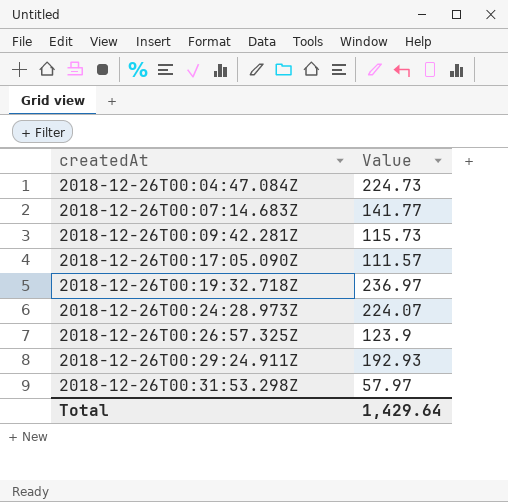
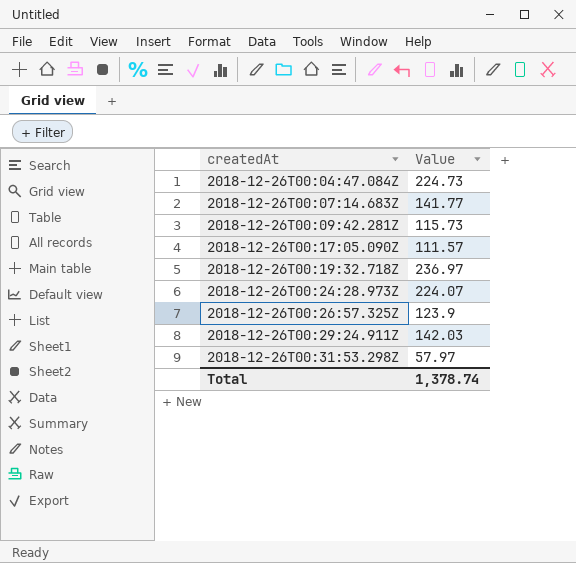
2018-12-26T00:29:24.911Z | Value: 192.93 -> 142.03
Total | Value: 1,429.64 -> 1,378.74

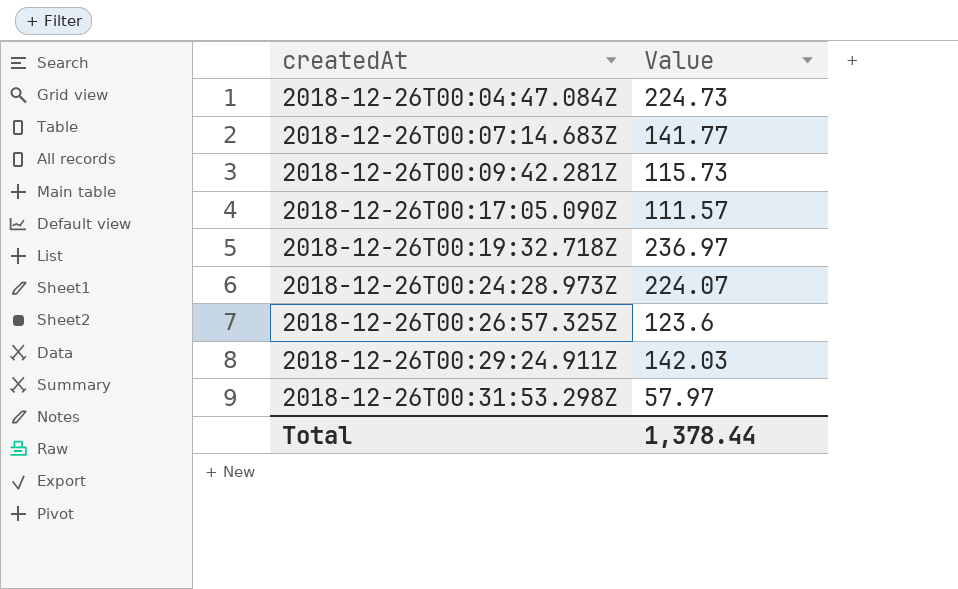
2018-12-26T00:26:57.325Z | Value: 123.9 -> 123.6
Total | Value: 1,378.74 -> 1,378.44

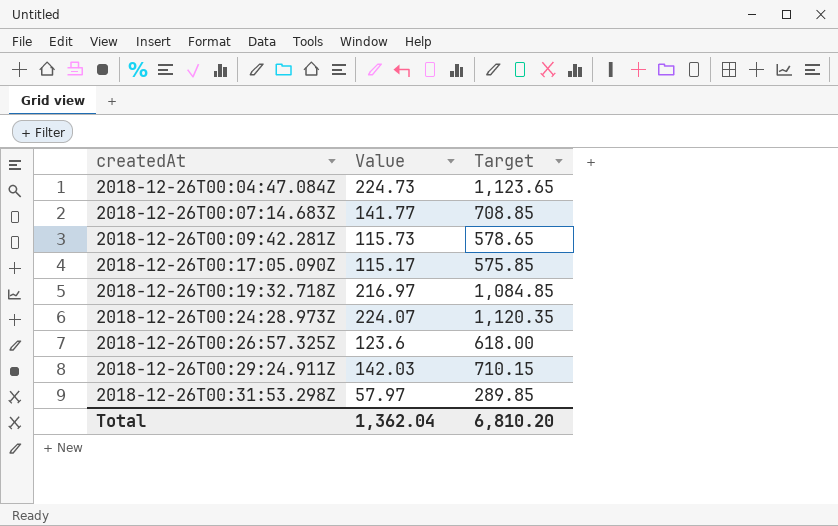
column Target | formula: none -> [Value] * 5
2018-12-26T00:17:05.090Z | Value: 111.57 -> 115.17
2018-12-26T00:19:32.718Z | Value: 236.97 -> 216.97
Total | Value: 1,378.44 -> 1,362.04

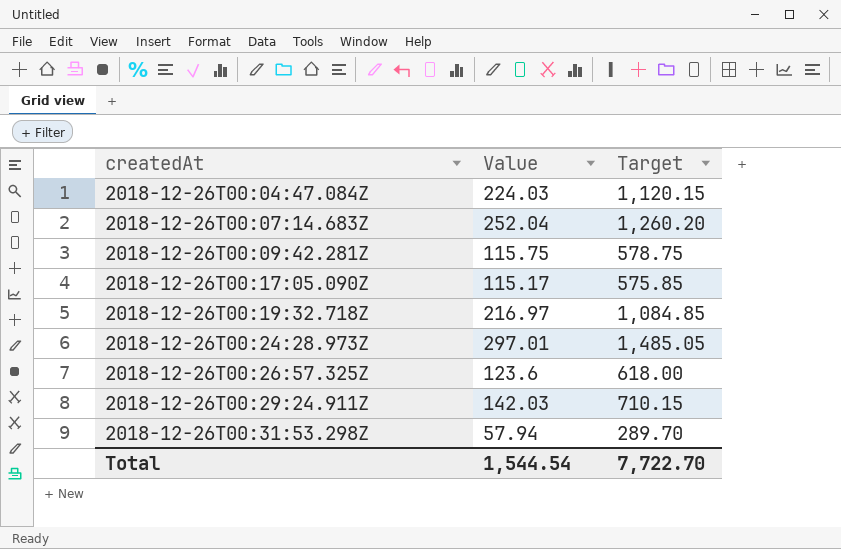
2018-12-26T00:04:47.084Z | Value: 224.73 -> 224.03
2018-12-26T00:04:47.084Z | Target: 1,123.65 -> 1,120.15
2018-12-26T00:07:14.683Z | Value: 141.77 -> 252.04
2018-12-26T00:07:14.683Z | Target: 708.85 -> 1,260.20
2018-12-26T00:09:42.281Z | Value: 115.73 -> 115.75
2018-12-26T00:09:42.281Z | Target: 578.65 -> 578.75
2018-12-26T00:24:28.973Z | Value: 224.07 -> 297.01
2018-12-26T00:24:28.973Z | Target: 1,120.35 -> 1,485.05
2018-12-26T00:31:53.298Z | Value: 57.97 -> 57.94
2018-12-26T00:31:53.298Z | Target: 289.85 -> 289.70
Total | Value: 1,362.04 -> 1,544.54
Total | Target: 6,810.20 -> 7,722.70

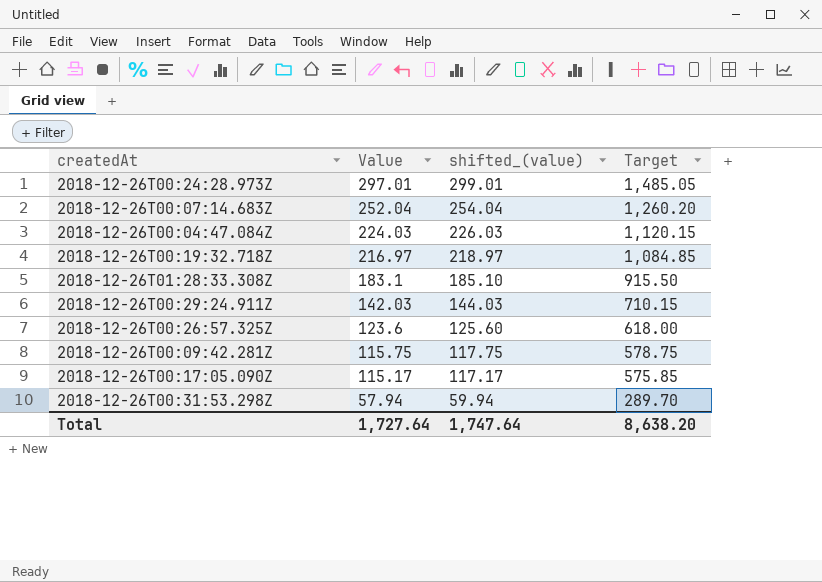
row order: createdAt ascending -> Value descending
column shifted_(value) | formula: none -> [Value] + 2
row 2018-12-26T01:28:33.308Z: none -> 183.1 | 185.10 | 915.50
Total | Value: 1,544.54 -> 1,727.64
Total | Target: 7,722.70 -> 8,638.20

